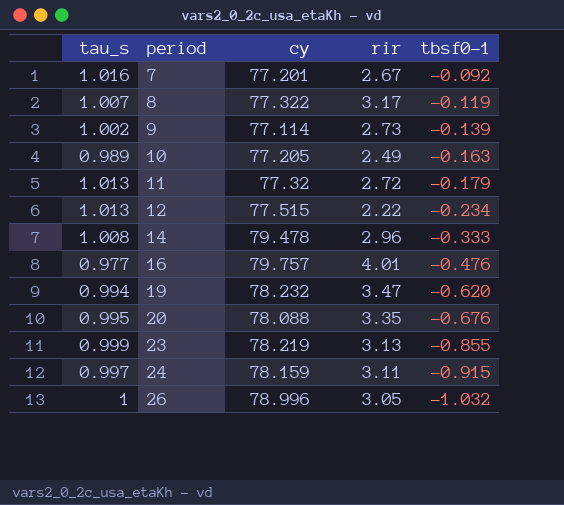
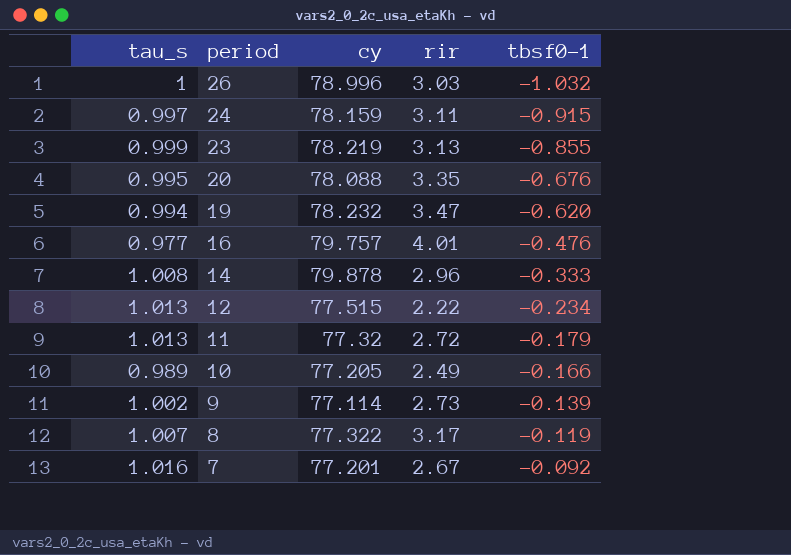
row order: period ascending -> period descending
26 | rir: 3.05 -> 3.03
14 | cy: 79.478 -> 79.878
10 | tbsf0-1: -0.163 -> -0.166

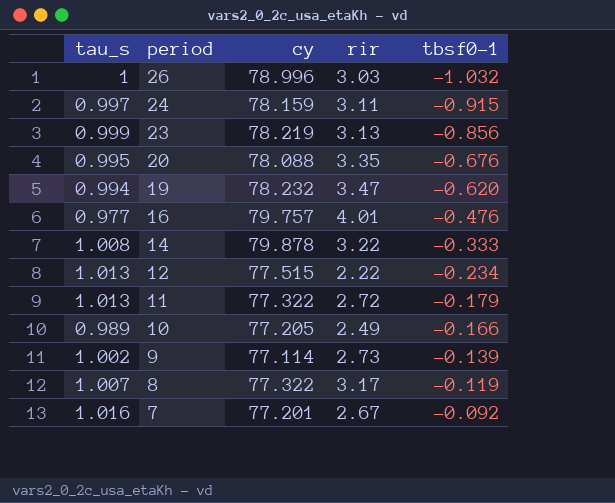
23 | tbsf0-1: -0.855 -> -0.856
14 | rir: 2.96 -> 3.22
11 | cy: 77.32 -> 77.322

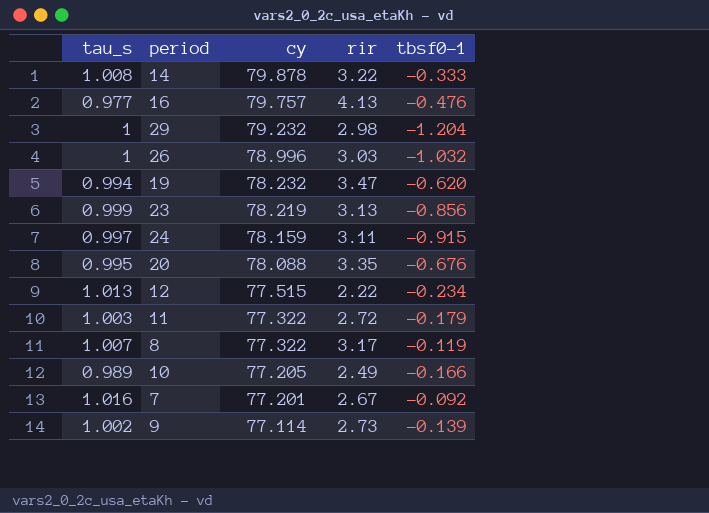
row order: period descending -> cy descending
16 | rir: 4.01 -> 4.13
row 29: none -> 1 | 79.232 | 2.98 | -1.204
11 | tau_s: 1.013 -> 1.003

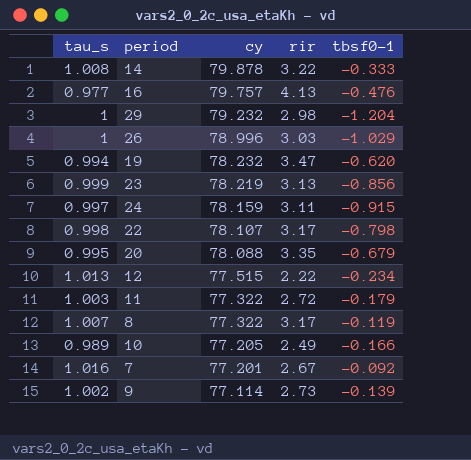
26 | tbsf0-1: -1.032 -> -1.029
row 22: none -> 0.998 | 78.107 | 3.17 | -0.798
20 | tbsf0-1: -0.676 -> -0.679

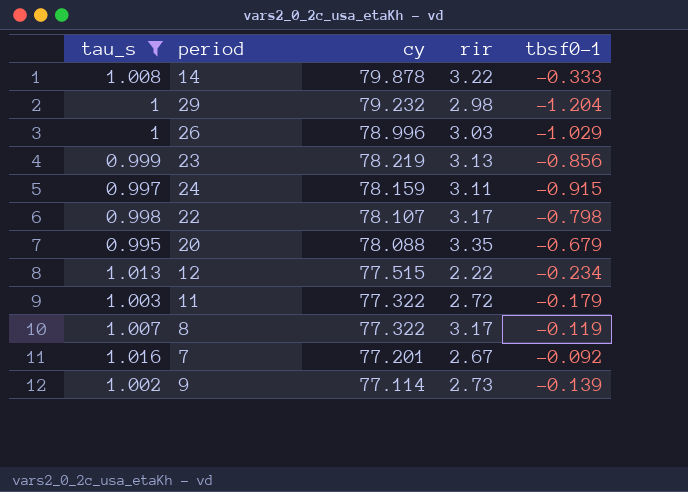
filter: none -> tau_s >= 0.995

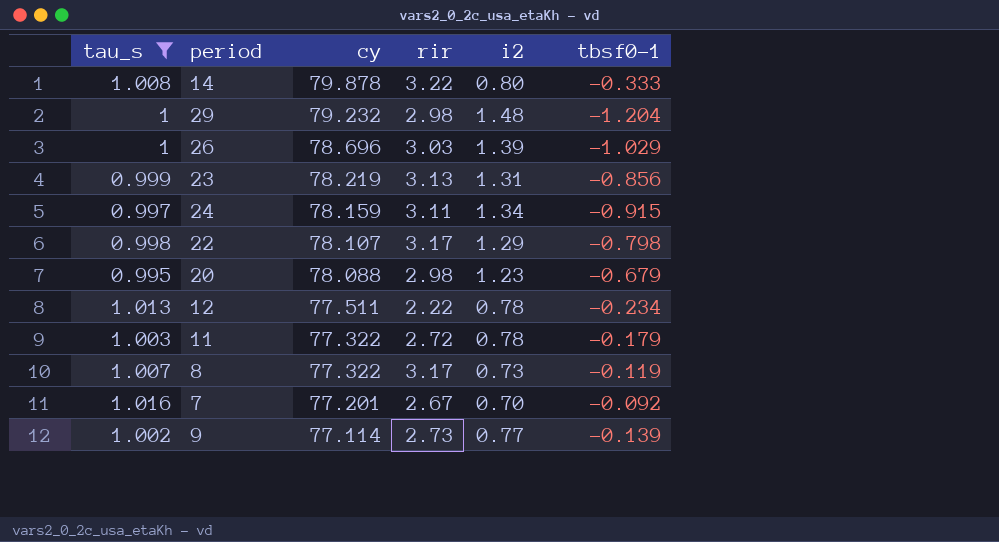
column i2 | position: none -> 5
26 | cy: 78.996 -> 78.696
20 | rir: 3.35 -> 2.98
12 | cy: 77.515 -> 77.511

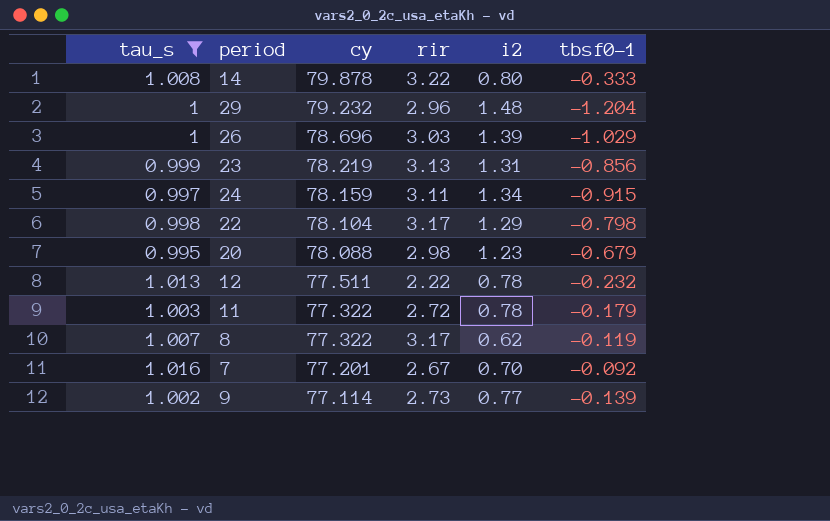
29 | rir: 2.98 -> 2.96
22 | cy: 78.107 -> 78.104
12 | tbsf0-1: -0.234 -> -0.232
8 | i2: 0.73 -> 0.62

